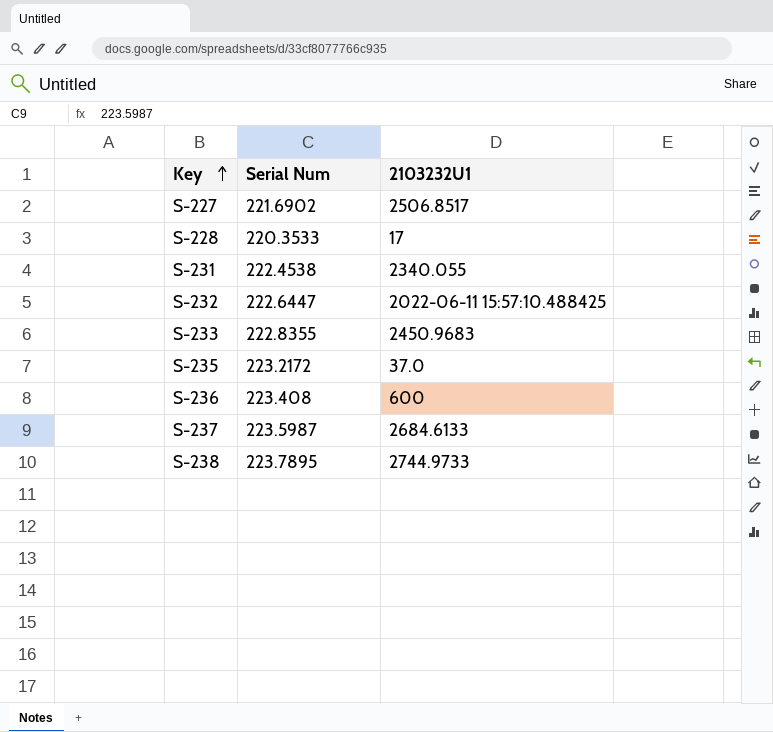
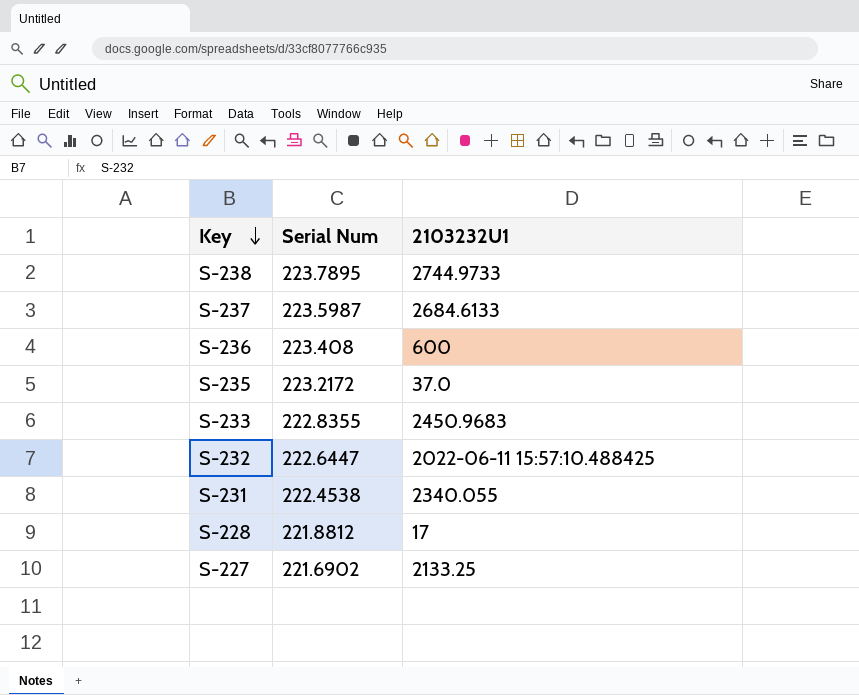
row order: Key ascending -> Key descending
S-228 | Serial Num: 220.3533 -> 221.8812
S-227 | 2103232U1: 2506.8517 -> 2133.25

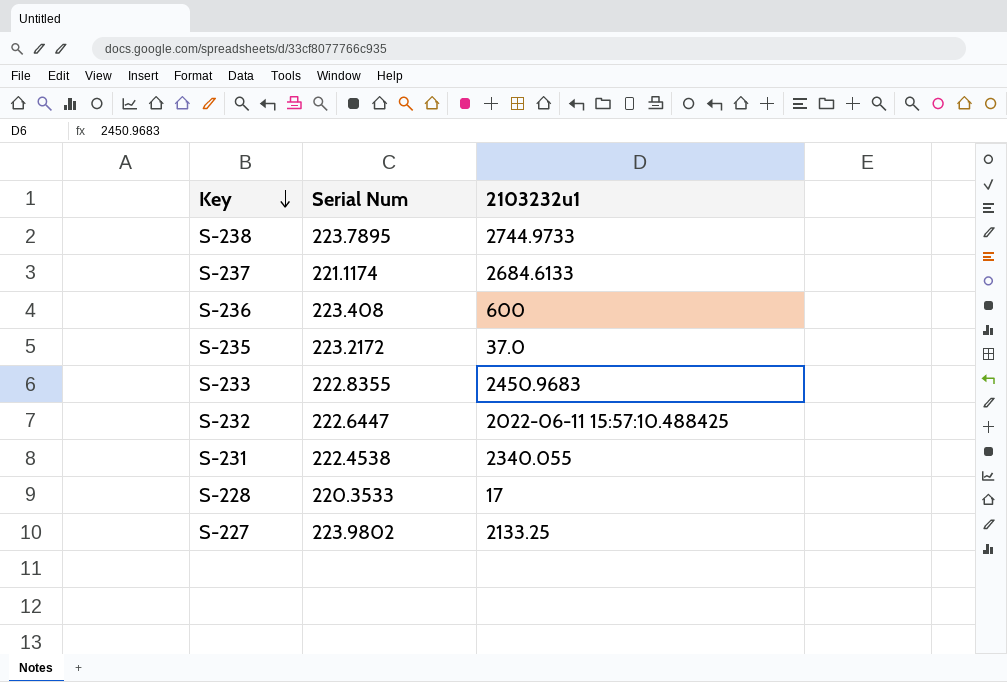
column name: 2103232U1 -> 2103232u1
S-237 | Serial Num: 223.5987 -> 221.1174
S-228 | Serial Num: 221.8812 -> 220.3533
S-227 | Serial Num: 221.6902 -> 223.9802

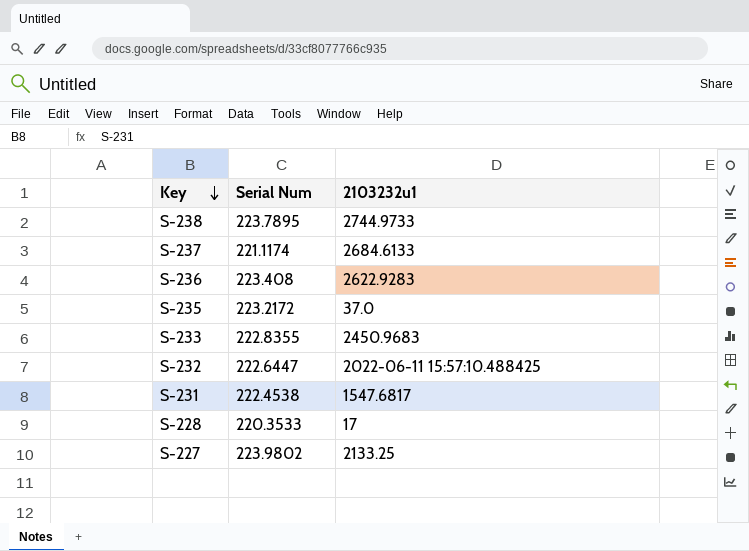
S-236 | 2103232u1: 600 -> 2622.9283
S-231 | 2103232u1: 2340.055 -> 1547.6817

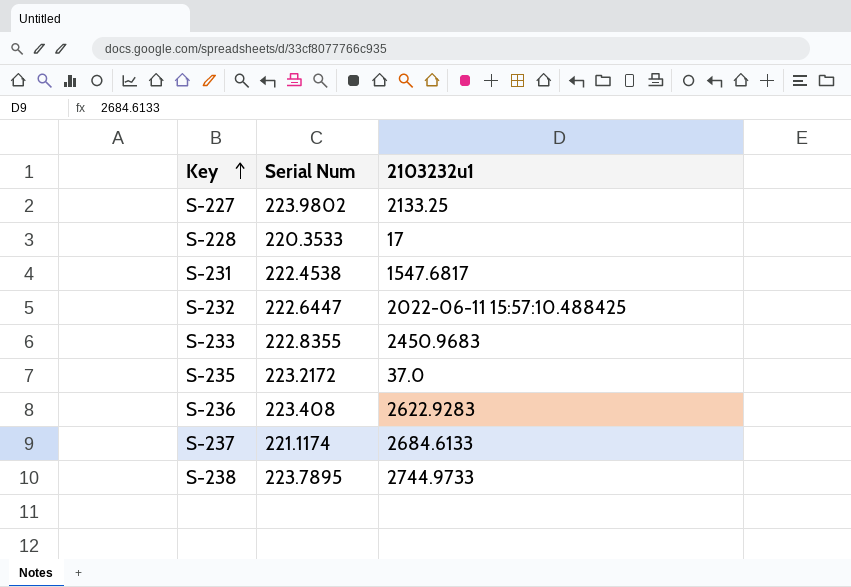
row order: Key descending -> Key ascending

